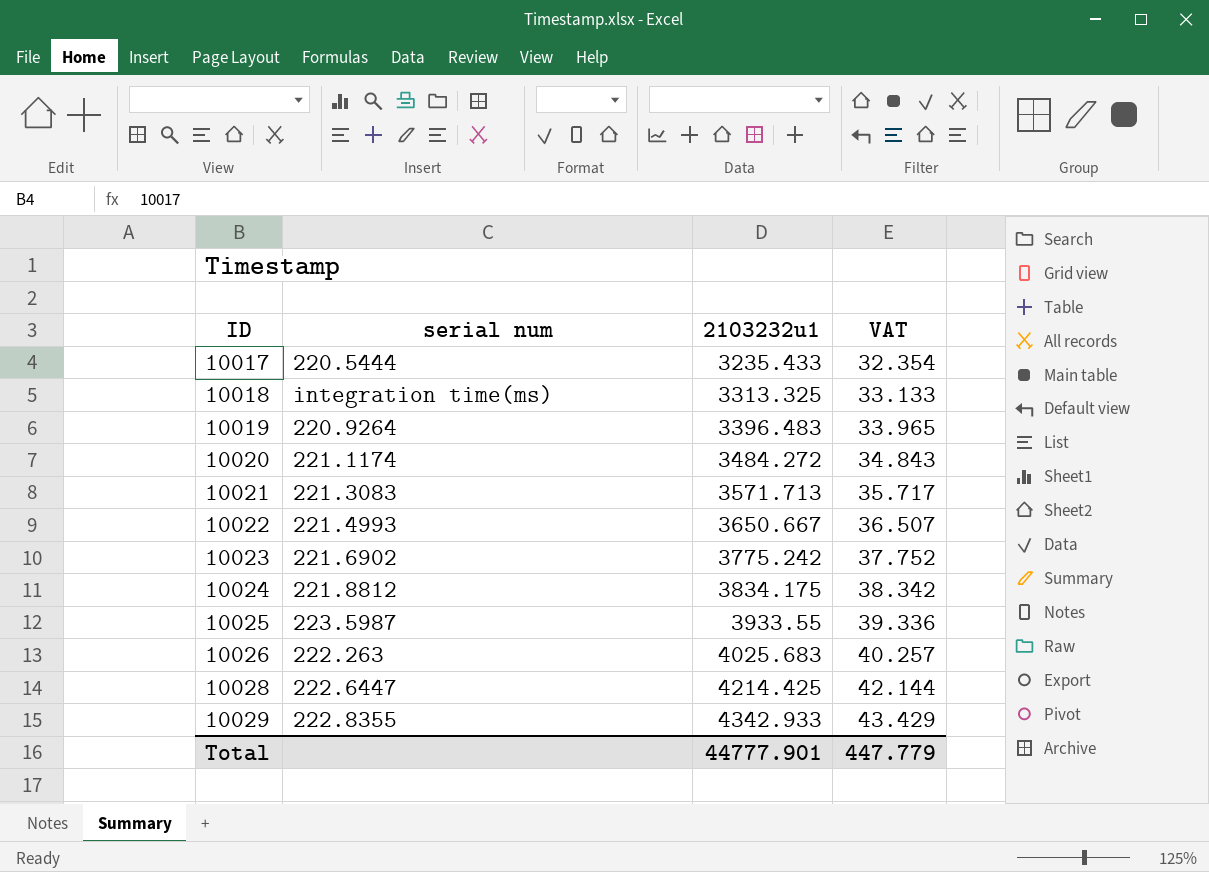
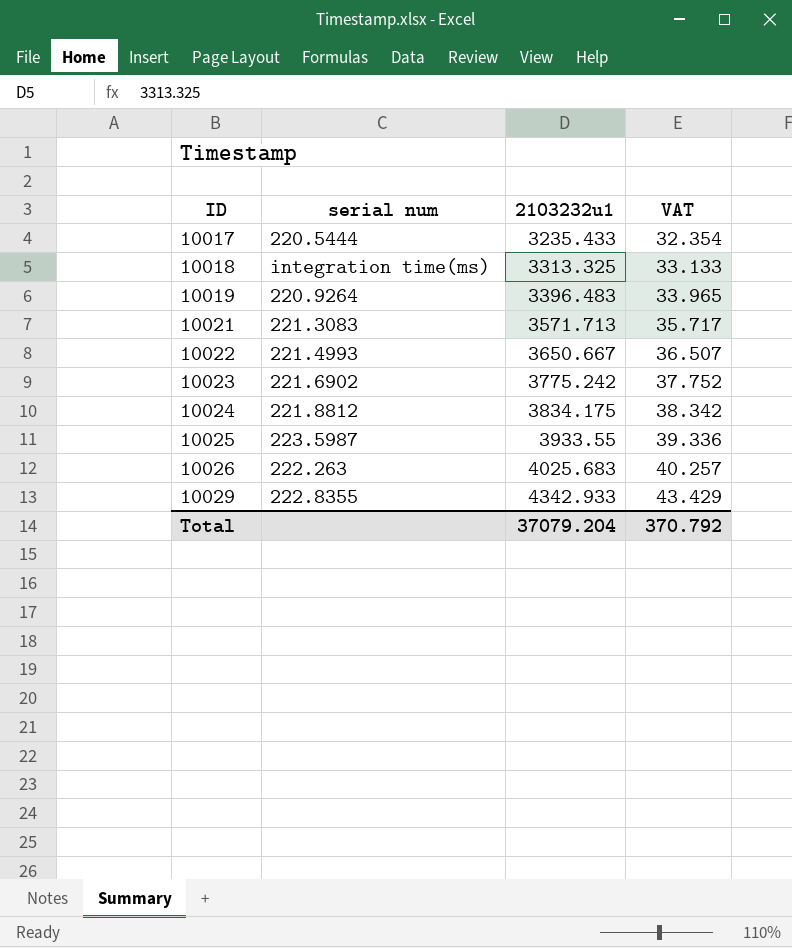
row 10020: 221.1174 | 3484.272 | 34.843 -> none
row 10028: 222.6447 | 4214.425 | 42.144 -> none
Total | 2103232u1: 44777.901 -> 37079.204
Total | VAT: 447.779 -> 370.792

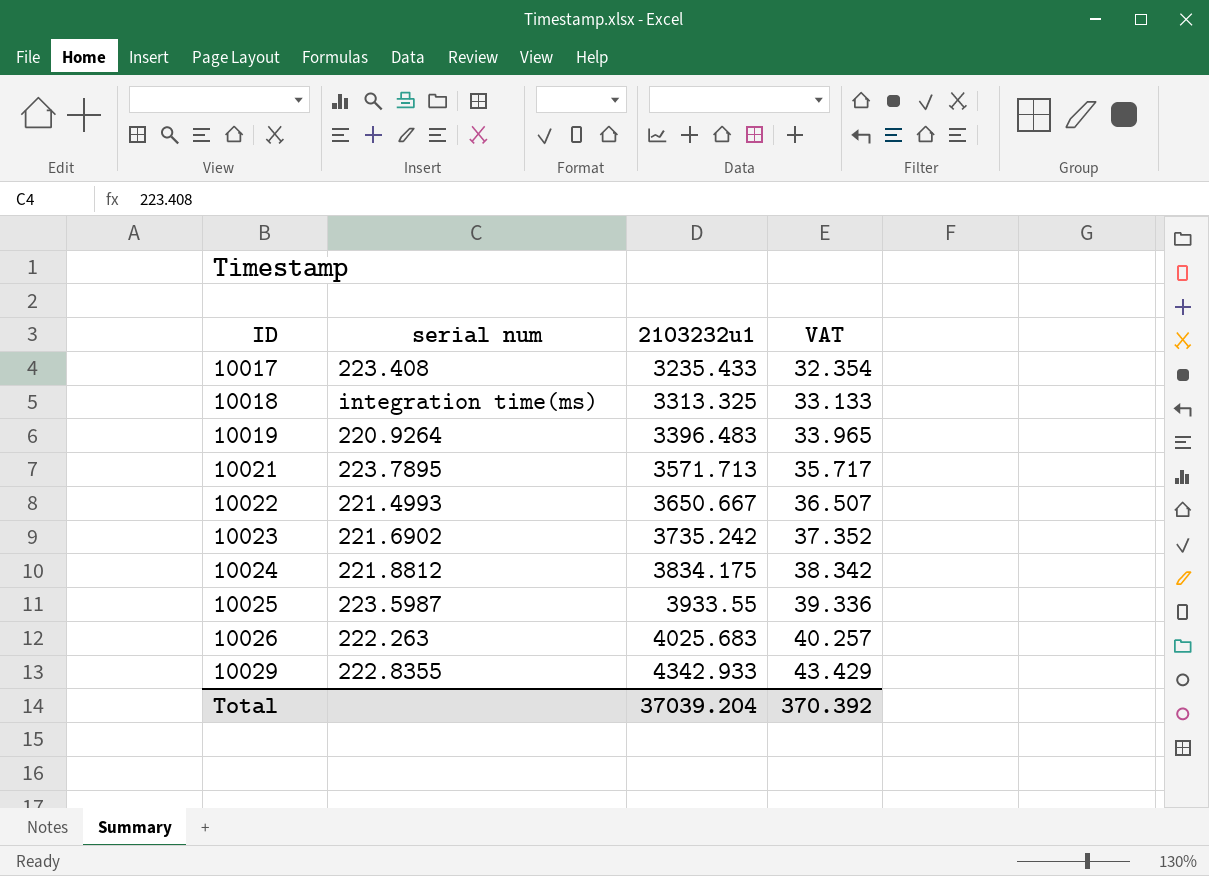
10017 | serial num: 220.5444 -> 223.408
10021 | serial num: 221.3083 -> 223.7895
10023 | 2103232u1: 3775.242 -> 3735.242
10023 | VAT: 37.752 -> 37.352
Total | 2103232u1: 37079.204 -> 37039.204
Total | VAT: 370.792 -> 370.392

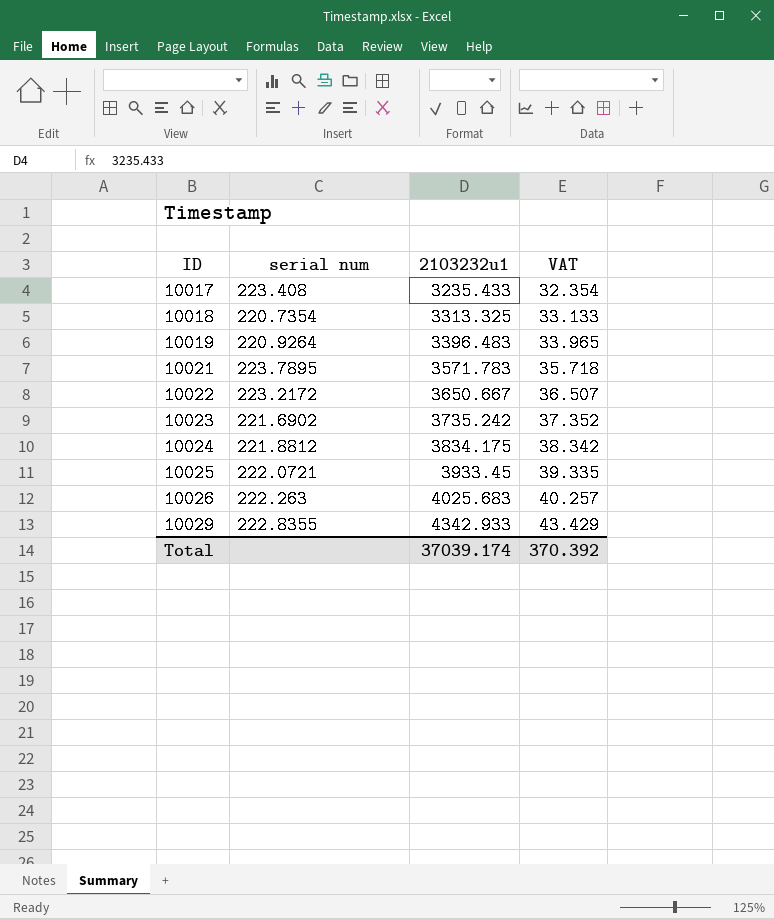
10018 | serial num: integration time(ms) -> 220.7354
10021 | 2103232u1: 3571.713 -> 3571.783
10021 | VAT: 35.717 -> 35.718
10022 | serial num: 221.4993 -> 223.2172
10025 | serial num: 223.5987 -> 222.0721
10025 | 2103232u1: 3933.55 -> 3933.45
10025 | VAT: 39.336 -> 39.335
Total | 2103232u1: 37039.204 -> 37039.174

